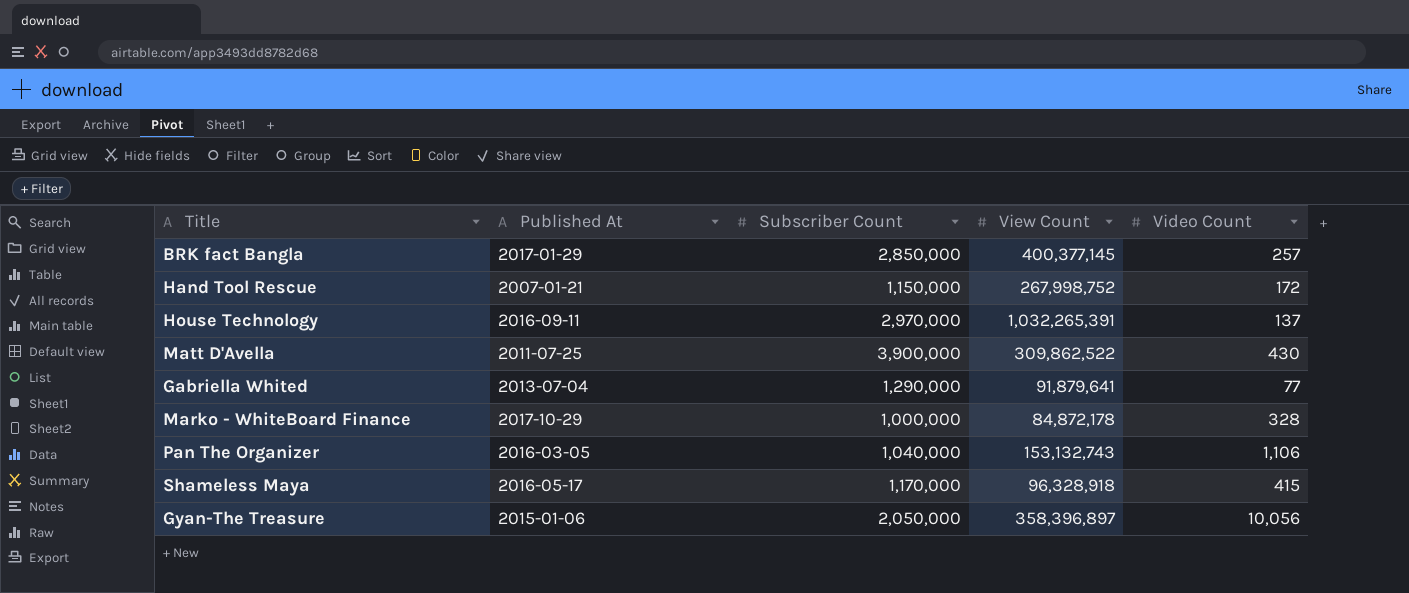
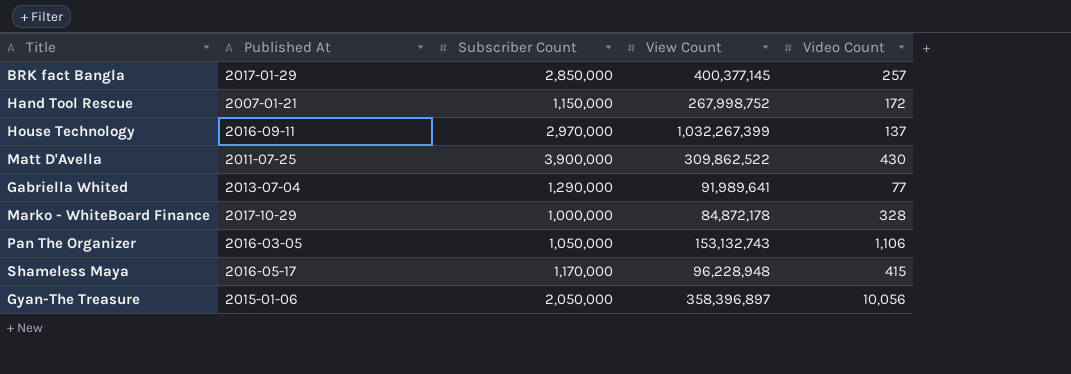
House Technology | View Count: 1,032,265,391 -> 1,032,267,399
Gabriella Whited | View Count: 91,879,641 -> 91,989,641
Pan The Organizer | Subscriber Count: 1,040,000 -> 1,050,000
Shameless Maya | View Count: 96,328,918 -> 96,228,948

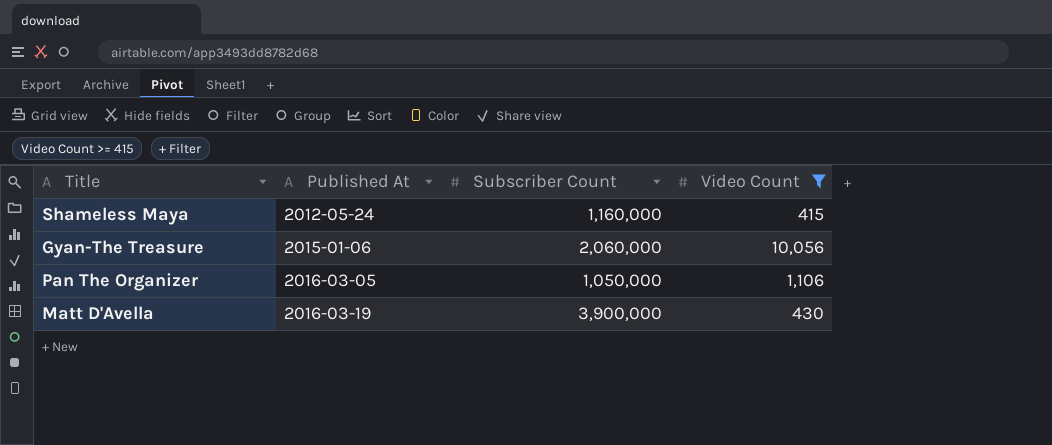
filter: none -> Video Count >= 415
row order: none -> Published At ascending
column View Count | position: 4 -> none
Shameless Maya | Published At: 2016-05-17 -> 2012-05-24
Shameless Maya | Subscriber Count: 1,170,000 -> 1,160,000
Gyan-The Treasure | Subscriber Count: 2,050,000 -> 2,060,000
Matt D'Avella | Published At: 2011-07-25 -> 2016-03-19

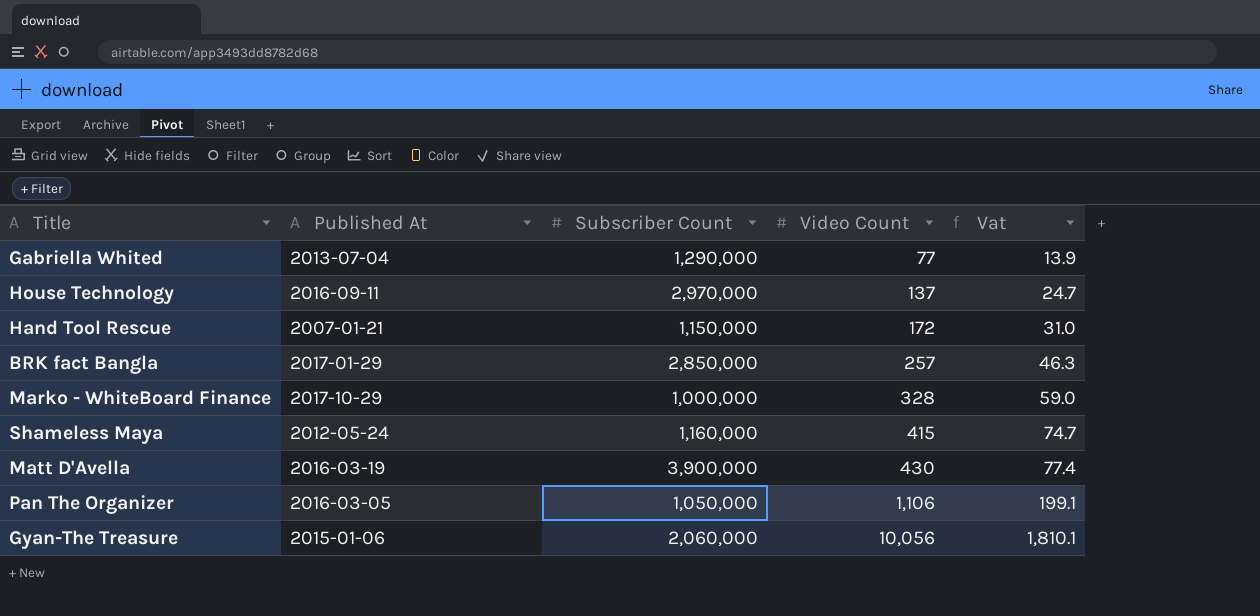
filter: Video Count >= 415 -> none
row order: Published At ascending -> Video Count ascending
column Vat | formula: none -> [Video Count] * 0.18

